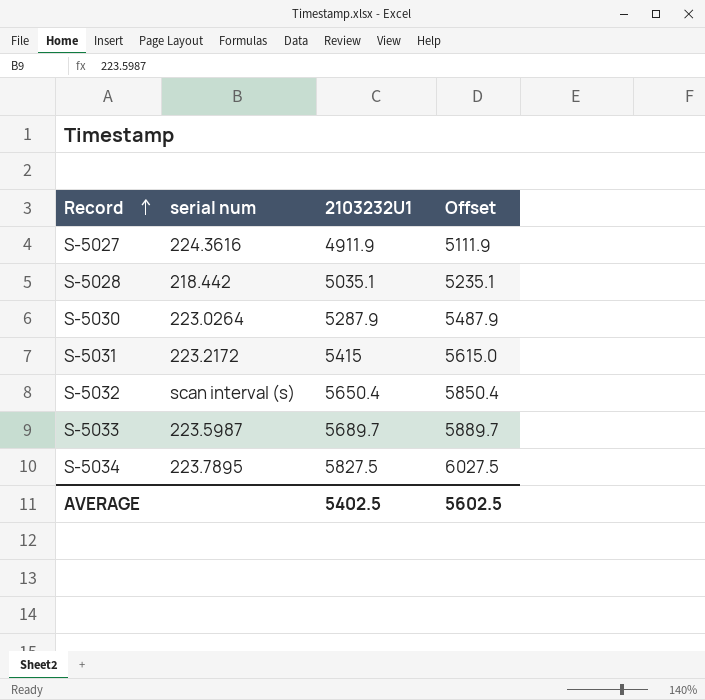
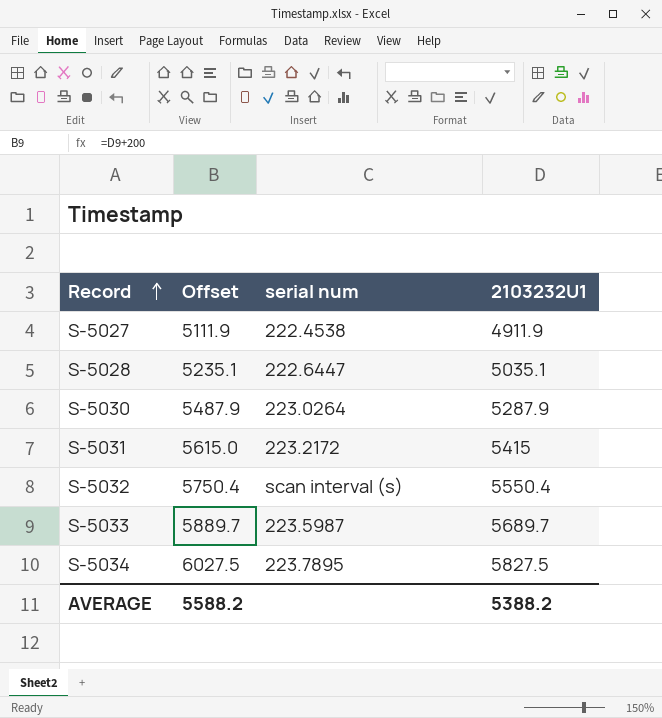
column Offset | position: 4 -> 2
S-5027 | serial num: 224.3616 -> 222.4538
S-5028 | serial num: 218.442 -> 222.6447
S-5032 | Offset: 5850.4 -> 5750.4
S-5032 | 2103232U1: 5650.4 -> 5550.4
AVERAGE | Offset: 5602.5 -> 5588.2
AVERAGE | 2103232U1: 5402.5 -> 5388.2

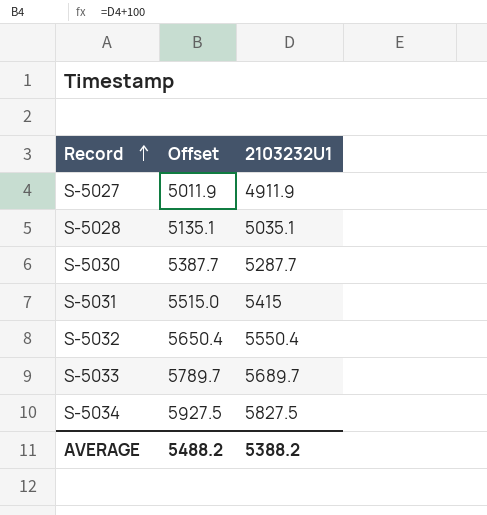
column serial num | position: 3 -> none
column Offset | formula: [2103232U1] + 200 -> [2103232U1] + 100
S-5030 | 2103232U1: 5287.9 -> 5287.7
AVERAGE | Offset: 5588.2 -> 5488.2

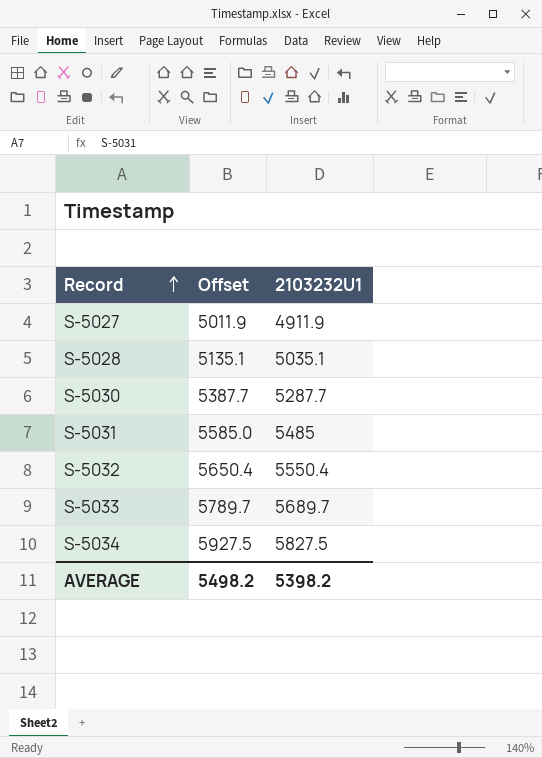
S-5031 | Offset: 5515.0 -> 5585.0
S-5031 | 2103232U1: 5415 -> 5485
AVERAGE | Offset: 5488.2 -> 5498.2
AVERAGE | 2103232U1: 5388.2 -> 5398.2

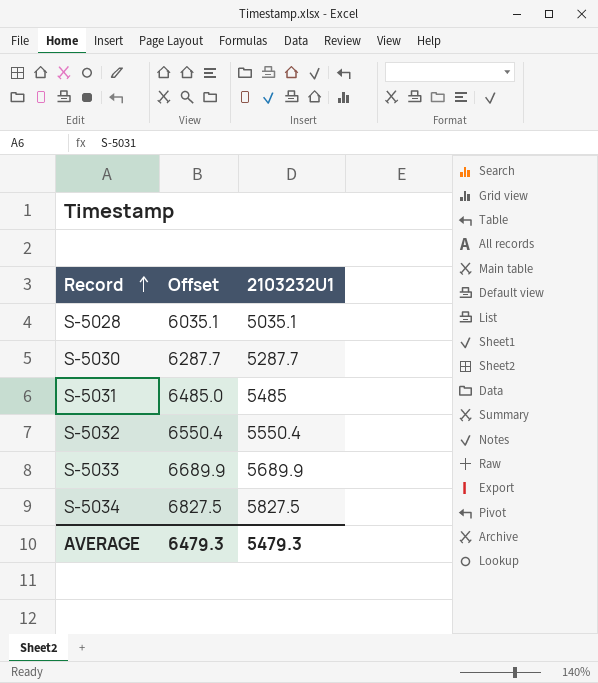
column Offset | formula: [2103232U1] + 100 -> [2103232U1] + 1000
row S-5027: 5011.9 | 4911.9 -> none
S-5033 | 2103232U1: 5689.7 -> 5689.9
AVERAGE | Offset: 5498.2 -> 6479.3
AVERAGE | 2103232U1: 5398.2 -> 5479.3

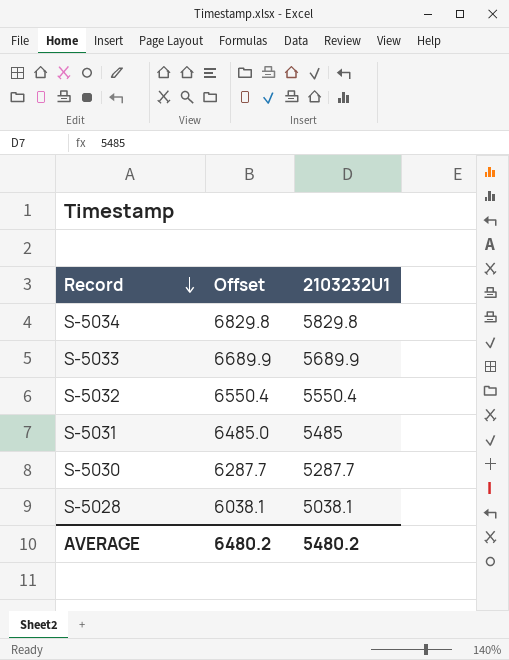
row order: Record ascending -> Record descending
S-5034 | Offset: 6827.5 -> 6829.8
S-5034 | 2103232U1: 5827.5 -> 5829.8
S-5028 | Offset: 6035.1 -> 6038.1
S-5028 | 2103232U1: 5035.1 -> 5038.1
AVERAGE | Offset: 6479.3 -> 6480.2
AVERAGE | 2103232U1: 5479.3 -> 5480.2

